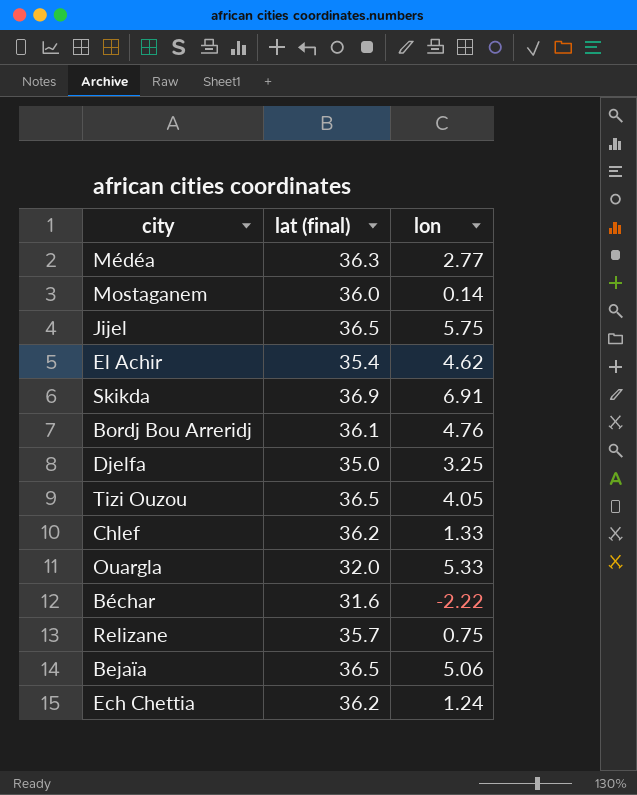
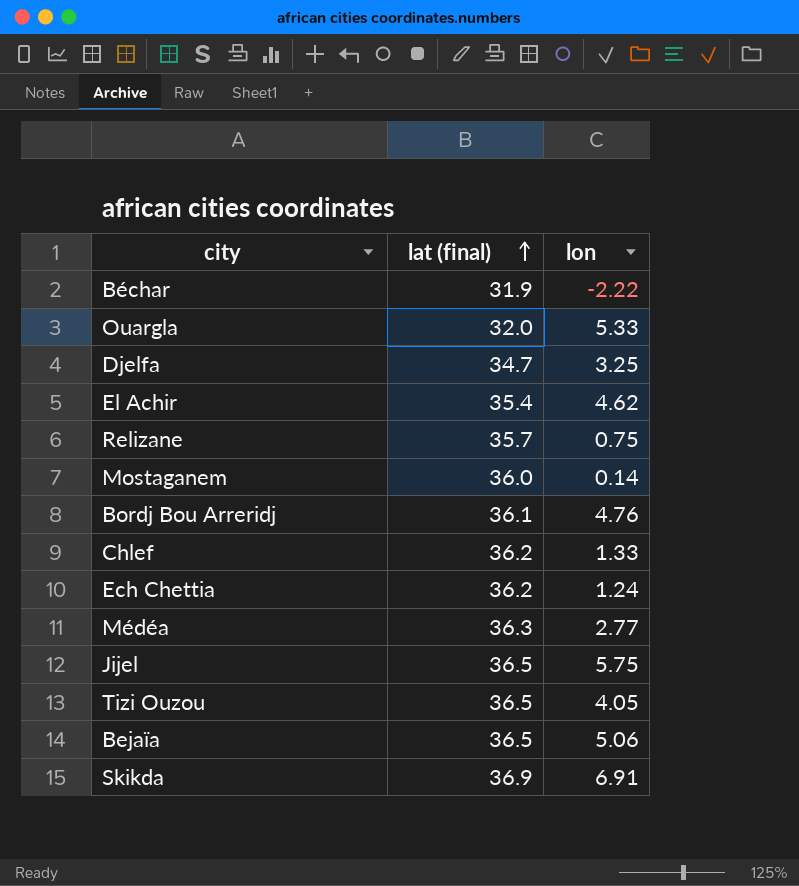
row order: none -> lat (final) ascending
Béchar | lat (final): 31.6 -> 31.9
Djelfa | lat (final): 35.0 -> 34.7

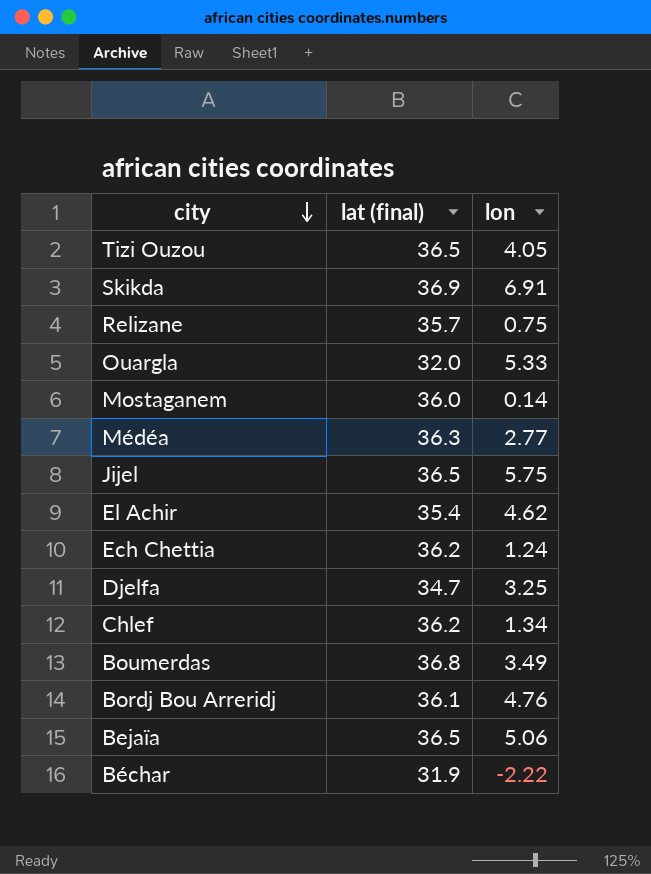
row order: lat (final) ascending -> city descending
Chlef | lon: 1.33 -> 1.34
row Boumerdas: none -> 36.8 | 3.49

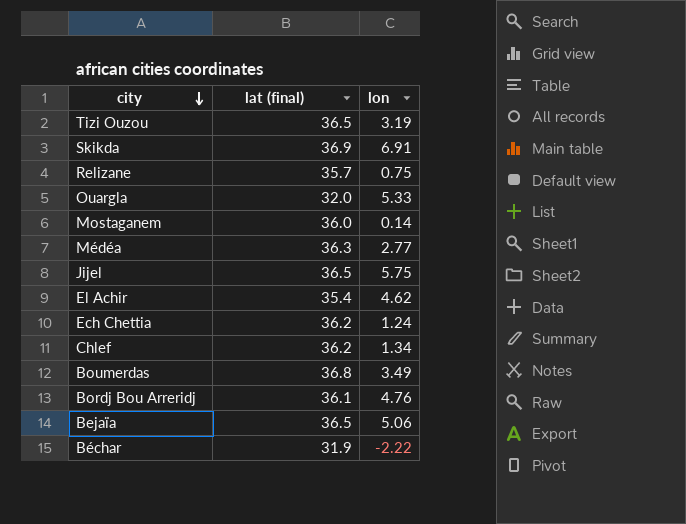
row Djelfa: 34.7 | 3.25 -> none
Tizi Ouzou | lon: 4.05 -> 3.19

